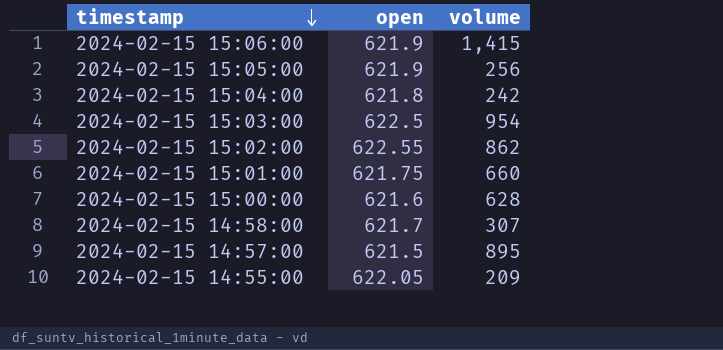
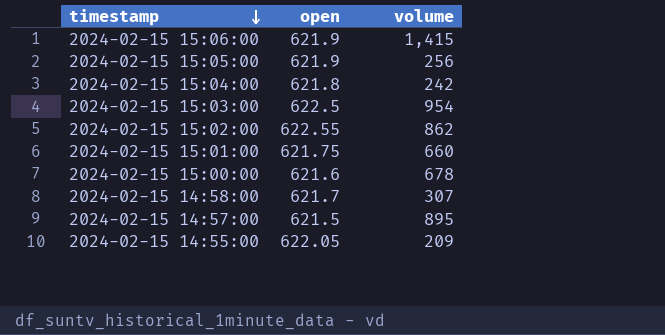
2024-02-15 15:00:00 | volume: 628 -> 678

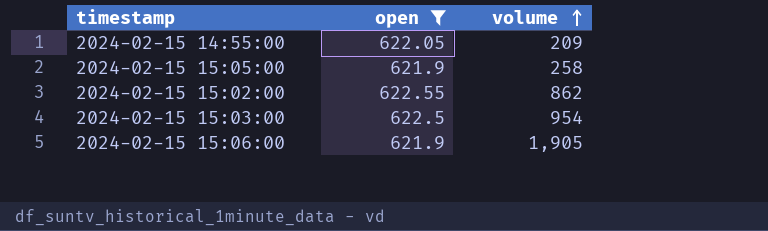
filter: none -> open >= 621.9
row order: timestamp descending -> volume ascending
2024-02-15 15:05:00 | volume: 256 -> 258
2024-02-15 15:06:00 | volume: 1,415 -> 1,905

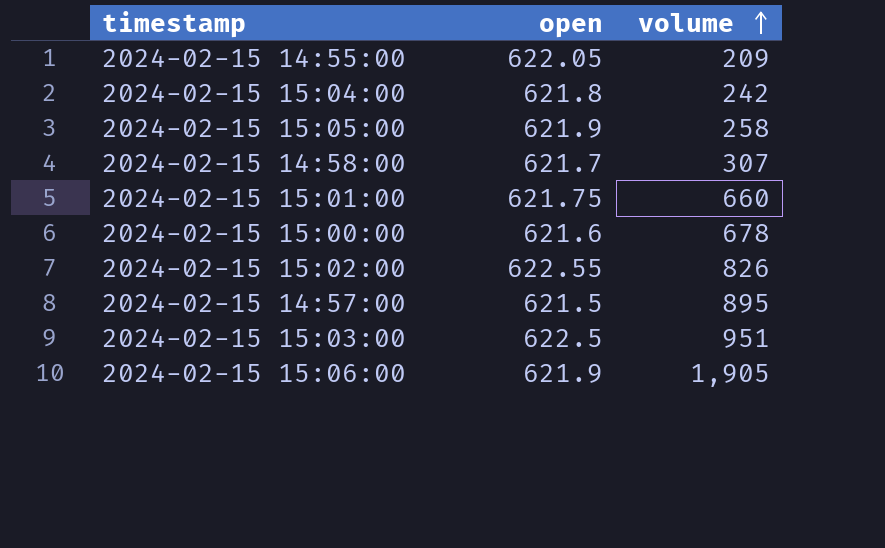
filter: open >= 621.9 -> none
2024-02-15 15:02:00 | volume: 862 -> 826
2024-02-15 15:03:00 | volume: 954 -> 951

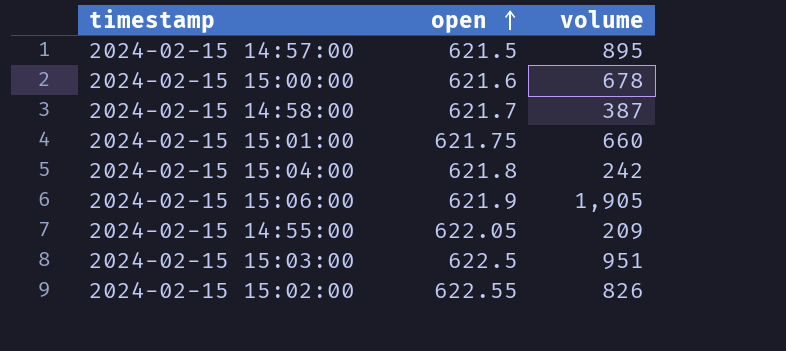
row order: volume ascending -> open ascending
row 2024-02-15 15:05:00: 621.9 | 258 -> none
2024-02-15 14:58:00 | volume: 307 -> 387

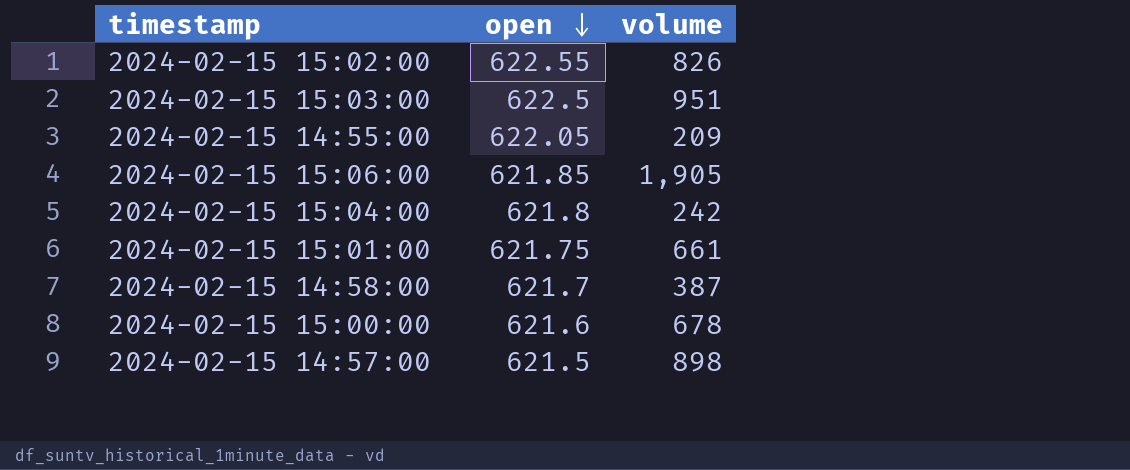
row order: open ascending -> open descending
2024-02-15 15:06:00 | open: 621.9 -> 621.85
2024-02-15 15:01:00 | volume: 660 -> 661
2024-02-15 14:57:00 | volume: 895 -> 898

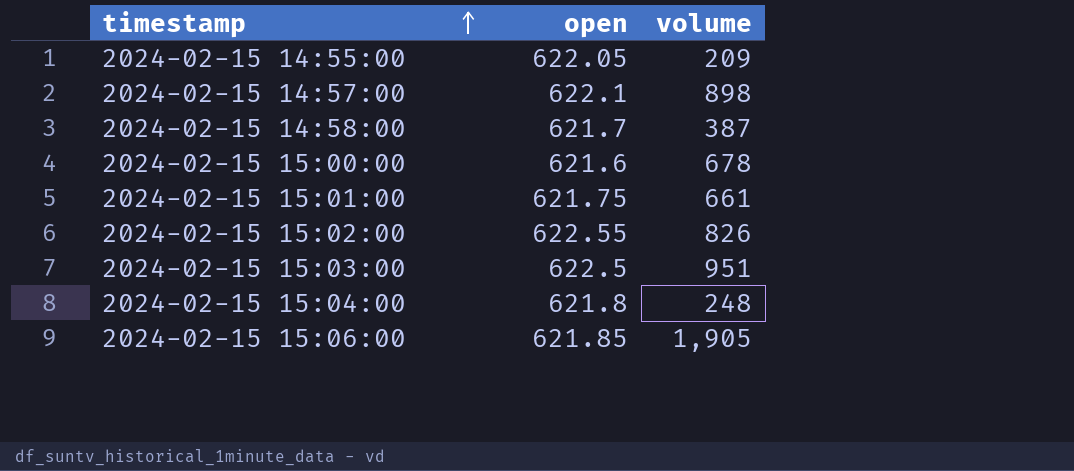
row order: open descending -> timestamp ascending
2024-02-15 14:57:00 | open: 621.5 -> 622.1
2024-02-15 15:04:00 | volume: 242 -> 248

